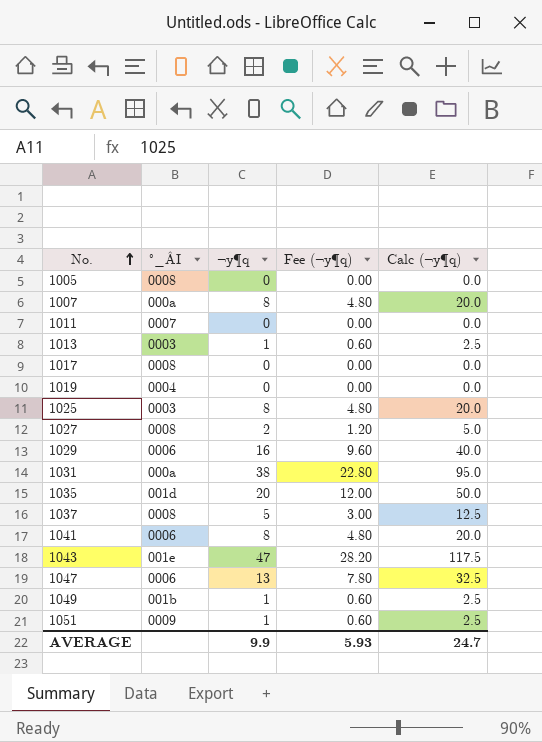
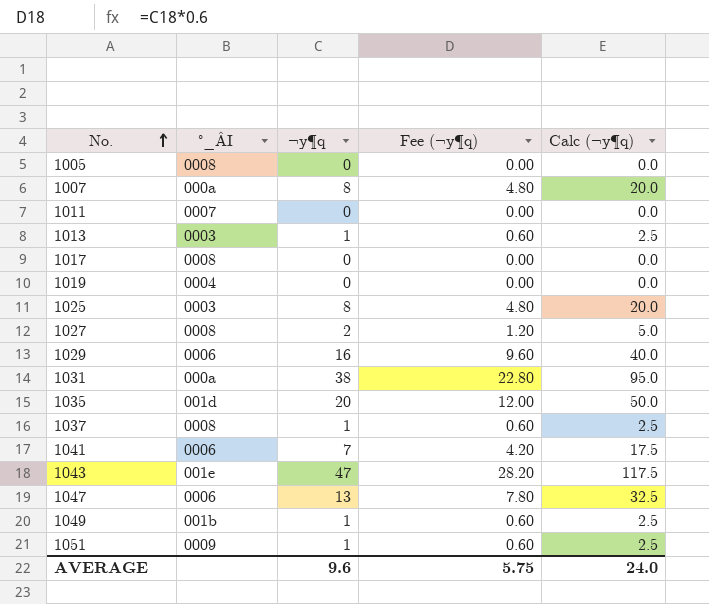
1037 | ¬y¶q: 5 -> 1
1037 | Fee (¬y¶q): 3.00 -> 0.60
1037 | Calc (¬y¶q): 12.5 -> 2.5
1041 | ¬y¶q: 8 -> 7
1041 | Fee (¬y¶q): 4.80 -> 4.20
1041 | Calc (¬y¶q): 20.0 -> 17.5
AVERAGE | ¬y¶q: 9.9 -> 9.6
AVERAGE | Fee (¬y¶q): 5.93 -> 5.75
AVERAGE | Calc (¬y¶q): 24.7 -> 24.0

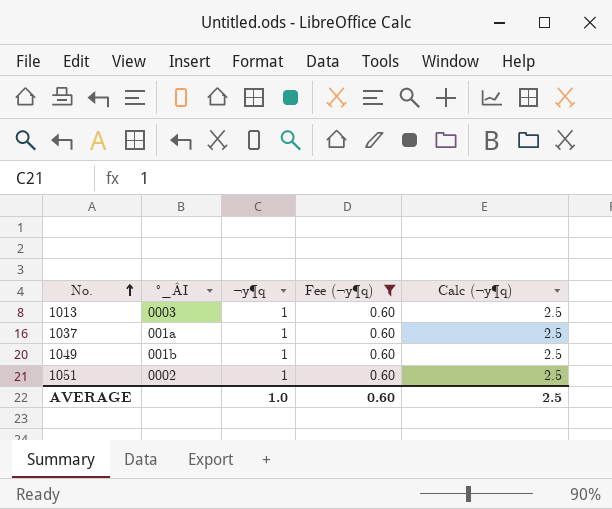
filter: none -> Fee (¬y¶q) = 0.60
1037 | °_ÂI: 0008 -> 001a
1051 | °_ÂI: 0009 -> 0002
AVERAGE | ¬y¶q: 9.6 -> 1.0
AVERAGE | Fee (¬y¶q): 5.75 -> 0.60
AVERAGE | Calc (¬y¶q): 24.0 -> 2.5

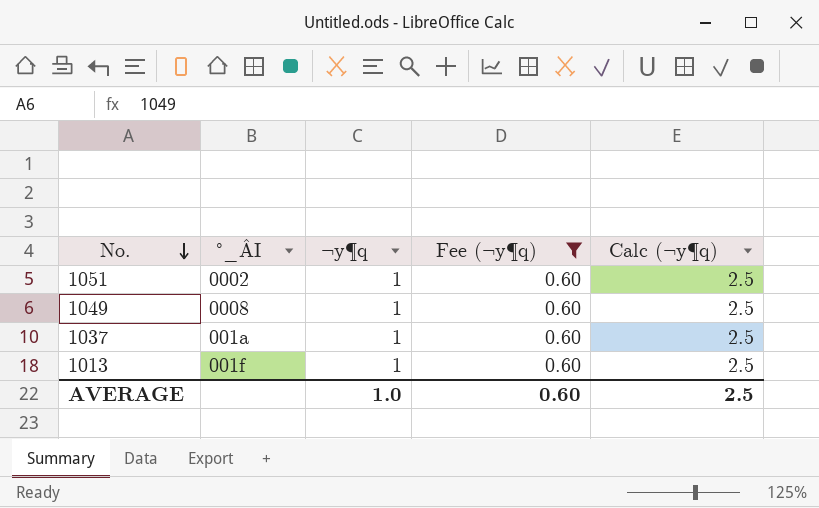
row order: No. ascending -> No. descending
1049 | °_ÂI: 001b -> 0008
1013 | °_ÂI: 0003 -> 001f

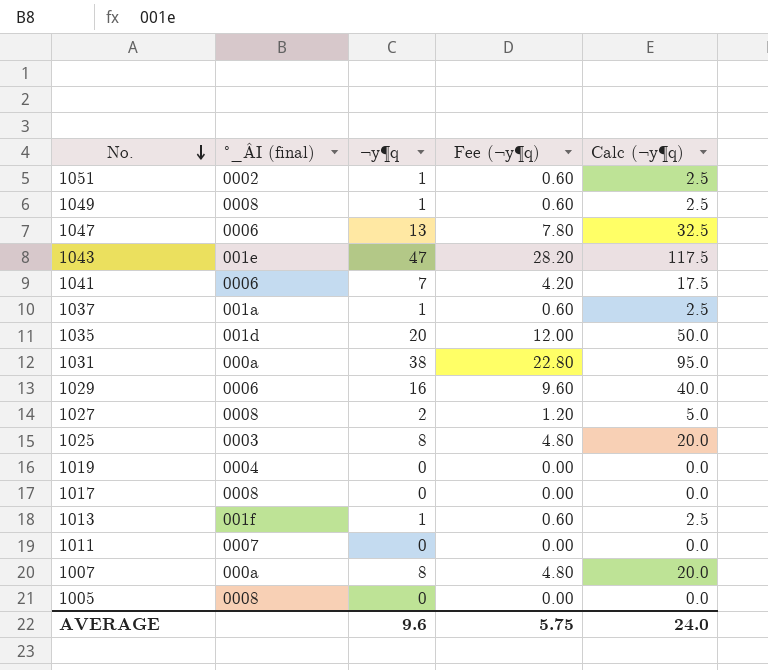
filter: Fee (¬y¶q) = 0.60 -> none
column name: °_ÂI -> °_ÂI (final)
AVERAGE | ¬y¶q: 1.0 -> 9.6
AVERAGE | Fee (¬y¶q): 0.60 -> 5.75
AVERAGE | Calc (¬y¶q): 2.5 -> 24.0

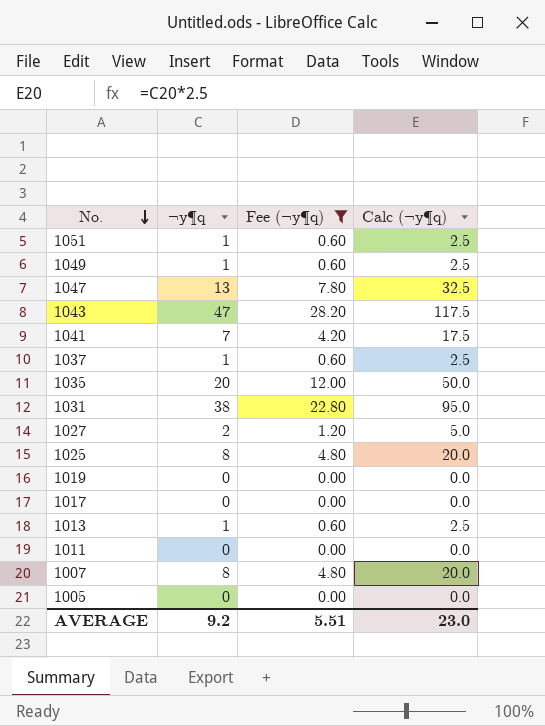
filter: none -> Fee (¬y¶q) != 9.60
column °_ÂI (final) | position: 2 -> none
AVERAGE | ¬y¶q: 9.6 -> 9.2
AVERAGE | Fee (¬y¶q): 5.75 -> 5.51
AVERAGE | Calc (¬y¶q): 24.0 -> 23.0

